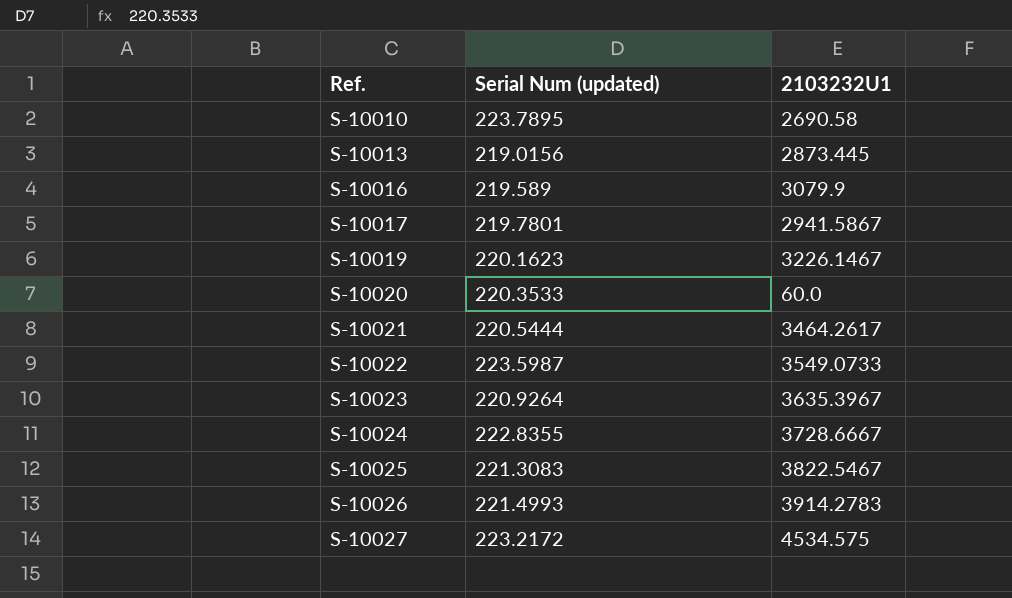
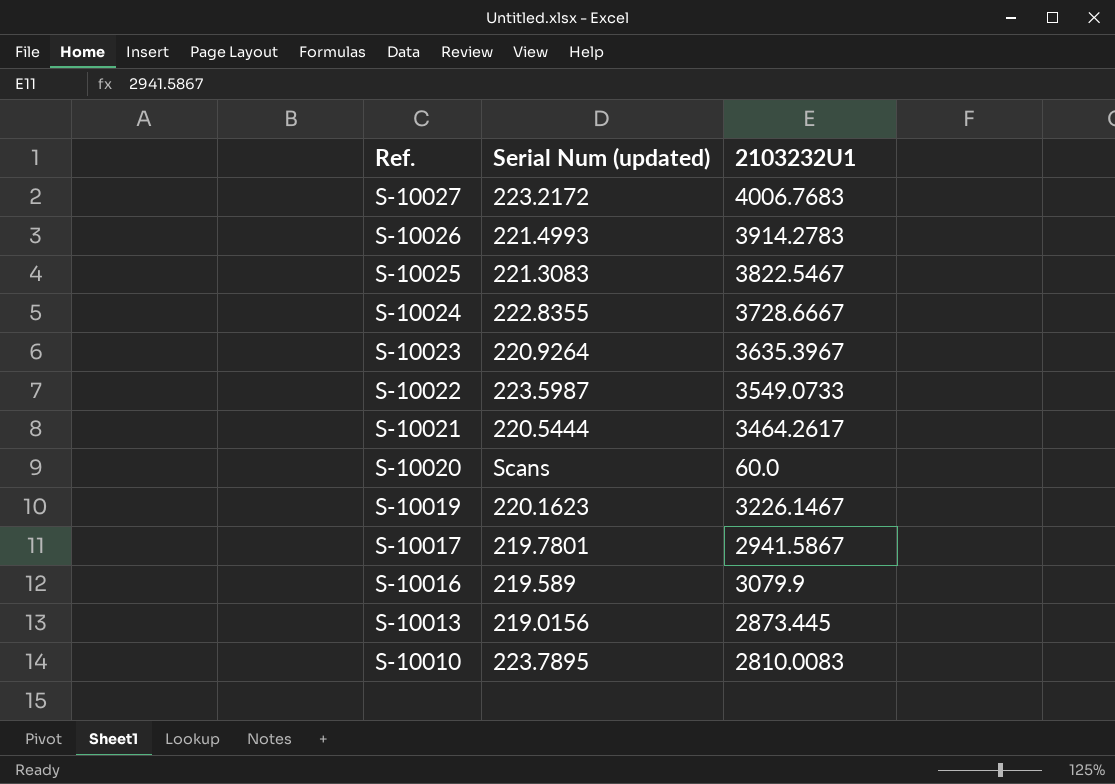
row order: Ref. ascending -> Ref. descending
S-10027 | 2103232U1: 4534.575 -> 4006.7683
S-10020 | Serial Num (updated): 220.3533 -> Scans
S-10010 | 2103232U1: 2690.58 -> 2810.0083

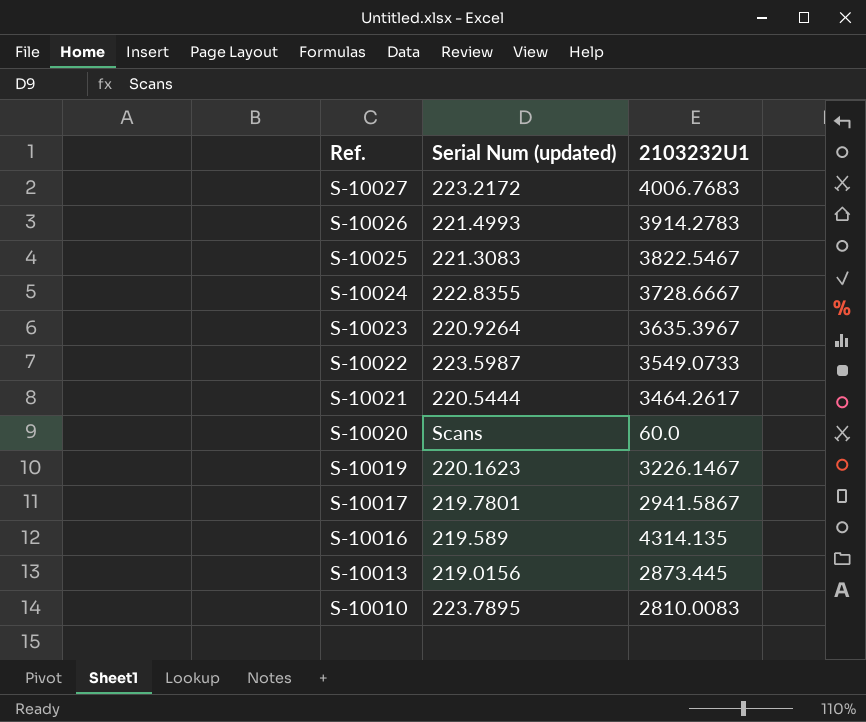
S-10016 | 2103232U1: 3079.9 -> 4314.135

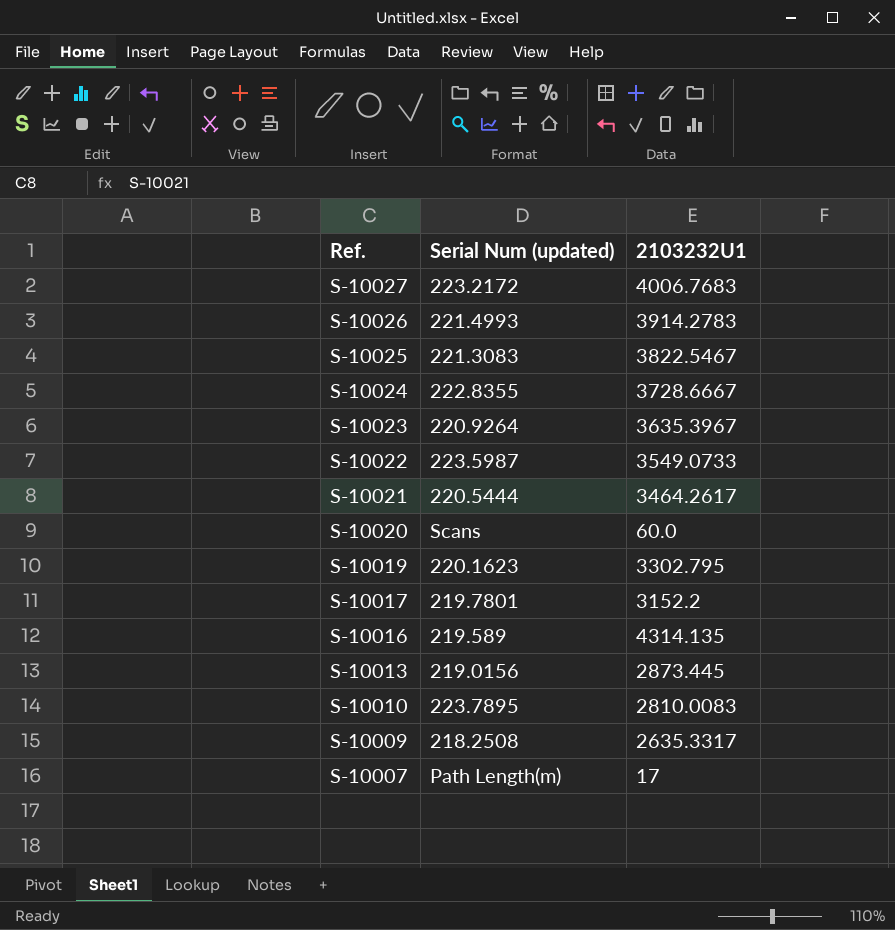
S-10019 | 2103232U1: 3226.1467 -> 3302.795
S-10017 | 2103232U1: 2941.5867 -> 3152.2
row S-10009: none -> 218.2508 | 2635.3317
row S-10007: none -> Path Length(m) | 17

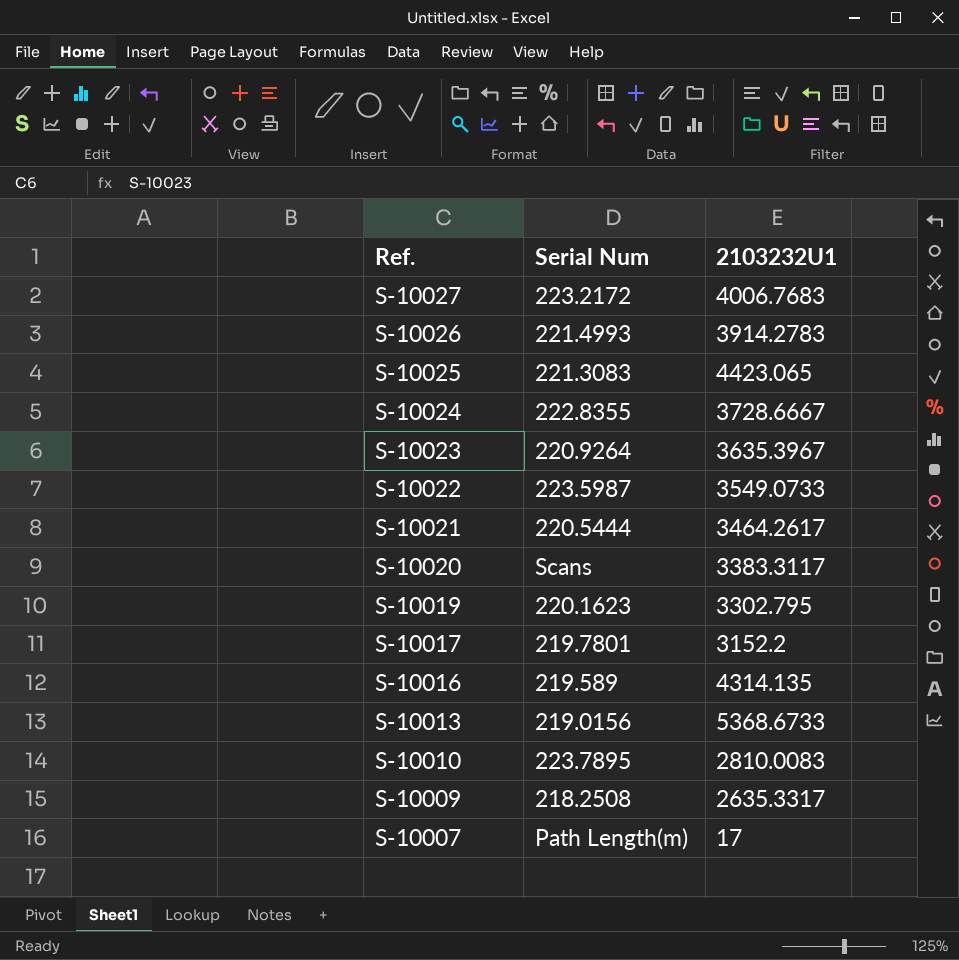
column name: Serial Num (updated) -> Serial Num
S-10025 | 2103232U1: 3822.5467 -> 4423.065
S-10020 | 2103232U1: 60.0 -> 3383.3117
S-10013 | 2103232U1: 2873.445 -> 5368.6733

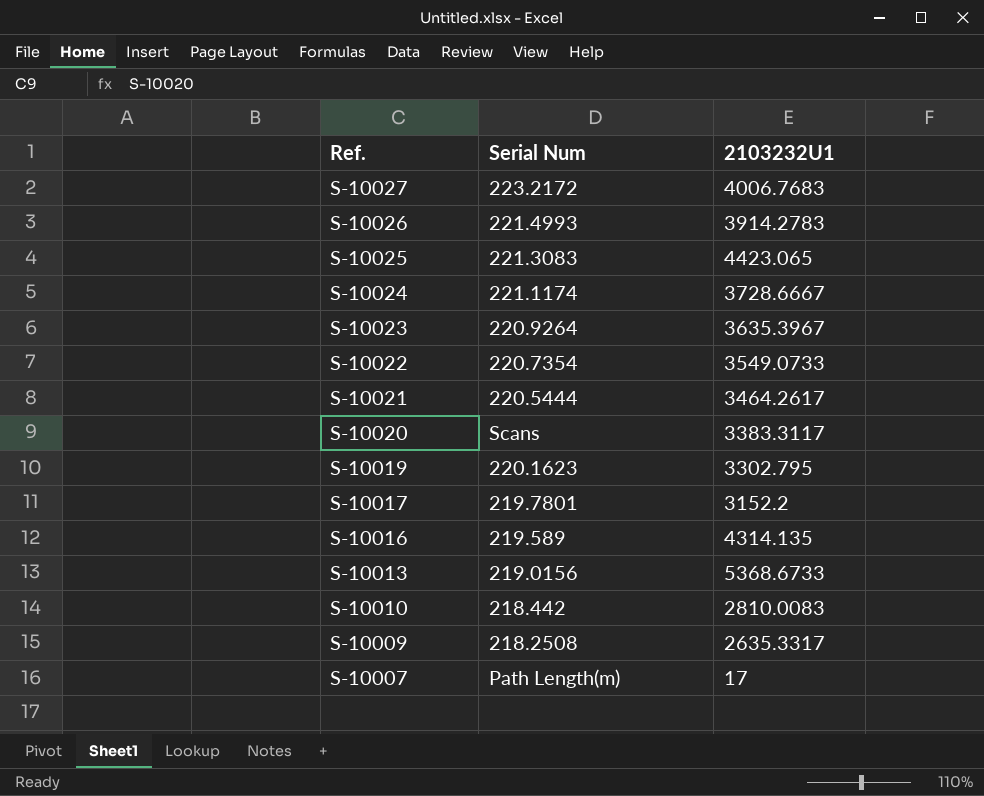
S-10024 | Serial Num: 222.8355 -> 221.1174
S-10022 | Serial Num: 223.5987 -> 220.7354
S-10010 | Serial Num: 223.7895 -> 218.442

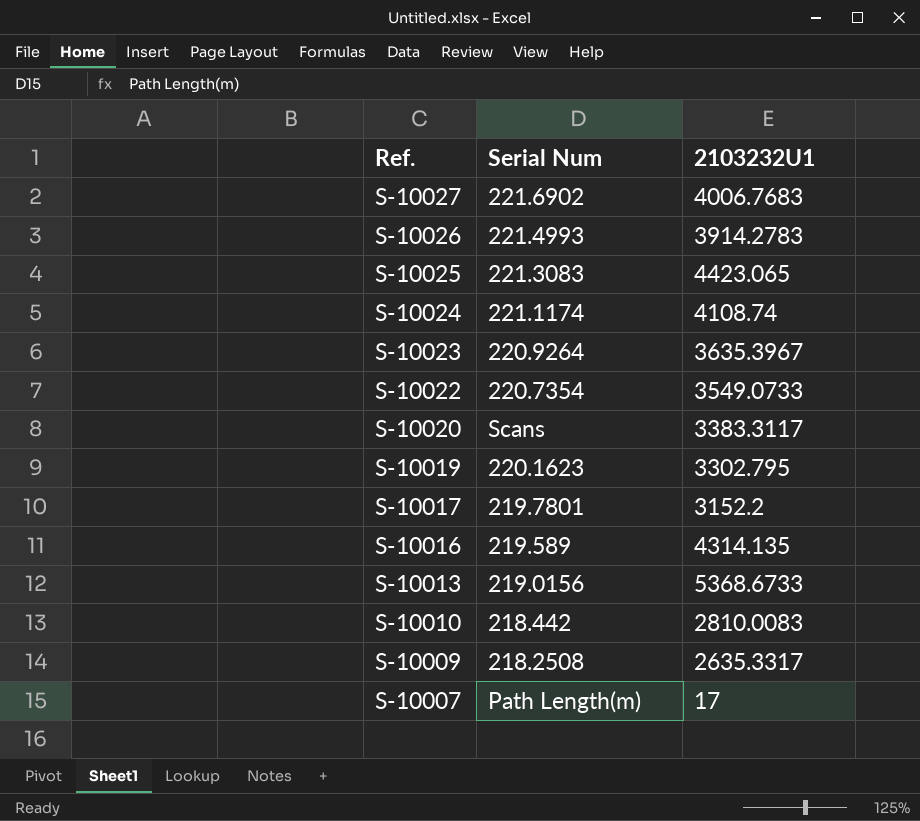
row S-10021: 220.5444 | 3464.2617 -> none
S-10027 | Serial Num: 223.2172 -> 221.6902
S-10024 | 2103232U1: 3728.6667 -> 4108.74

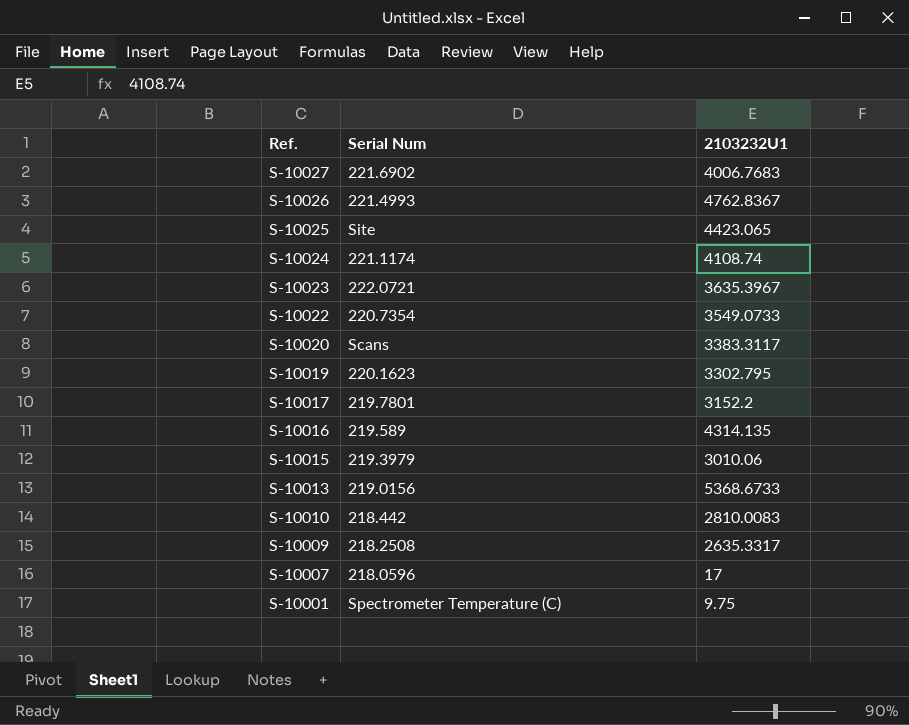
S-10026 | 2103232U1: 3914.2783 -> 4762.8367
S-10025 | Serial Num: 221.3083 -> Site
S-10023 | Serial Num: 220.9264 -> 222.0721
row S-10015: none -> 219.3979 | 3010.06
S-10007 | Serial Num: Path Length(m) -> 218.0596
row S-10001: none -> Spectrometer Temperature (C) | 9.75

